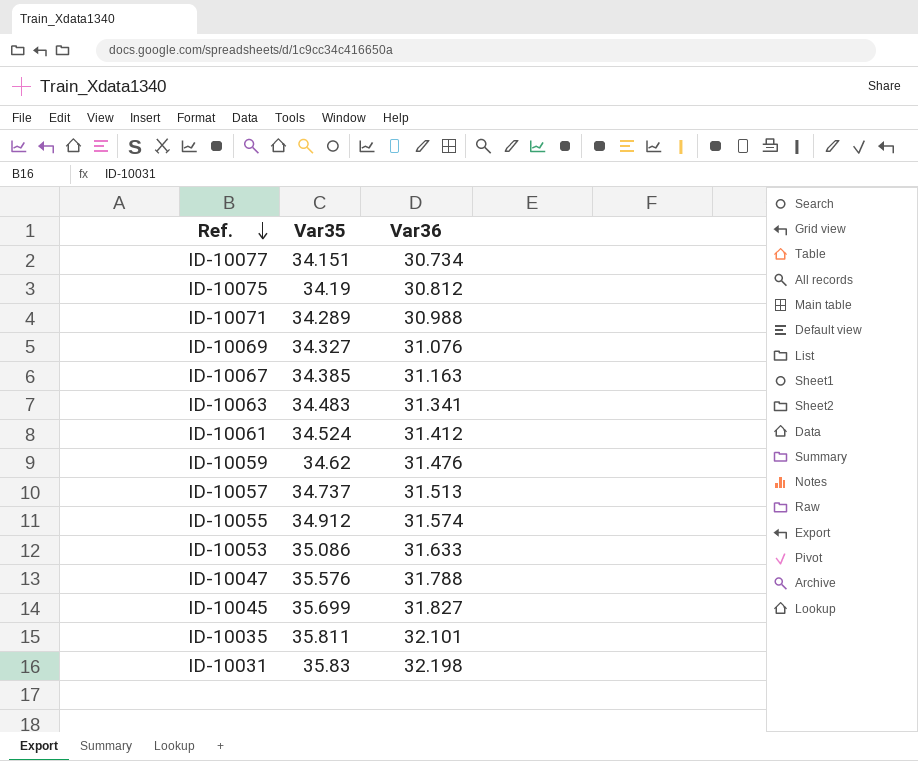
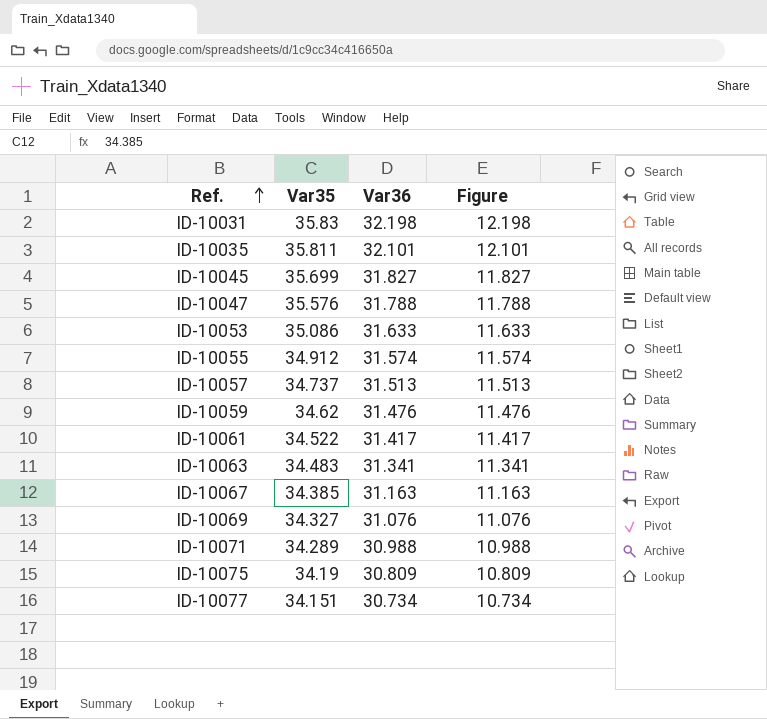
row order: Ref. descending -> Ref. ascending
column Figure | formula: none -> [Var36] - 20
ID-10061 | Var35: 34.524 -> 34.522
ID-10061 | Var36: 31.412 -> 31.417
ID-10075 | Var36: 30.812 -> 30.809

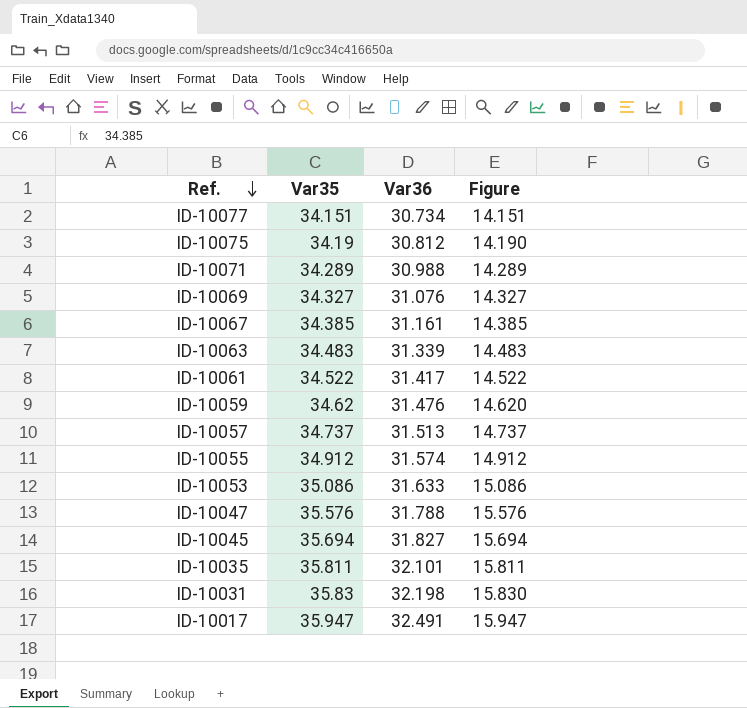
row order: Ref. ascending -> Ref. descending
column Figure | formula: [Var36] - 20 -> [Var35] - 20
ID-10075 | Var36: 30.809 -> 30.812
ID-10067 | Var36: 31.163 -> 31.161
ID-10063 | Var36: 31.341 -> 31.339
ID-10045 | Var35: 35.699 -> 35.694
row ID-10017: none -> 35.947 | 32.491 | 15.947

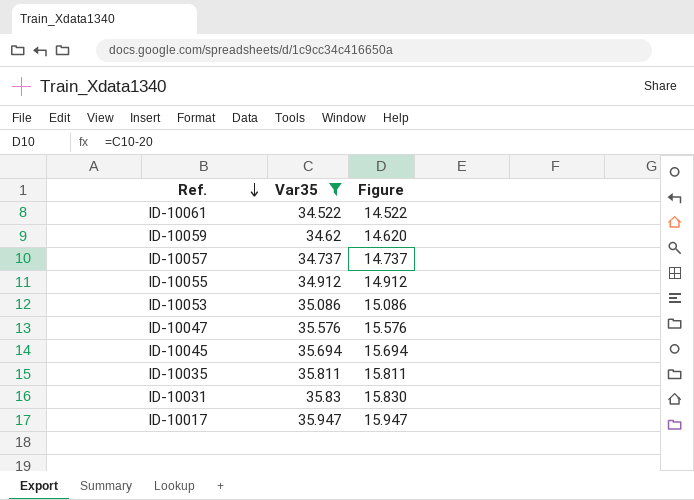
filter: none -> Var35 >= 34.522
column Var36 | position: 3 -> none

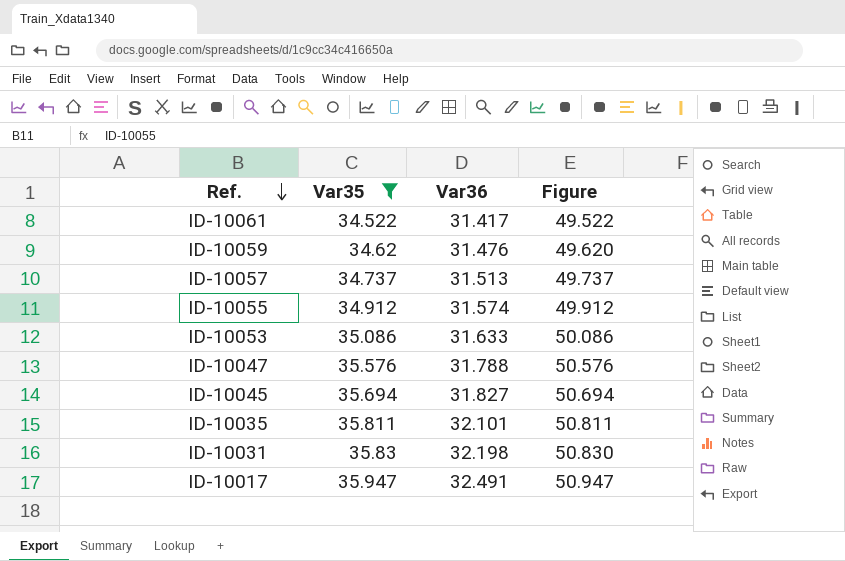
column Var36 | position: none -> 3
column Figure | formula: [Var35] - 20 -> [Var35] + 15

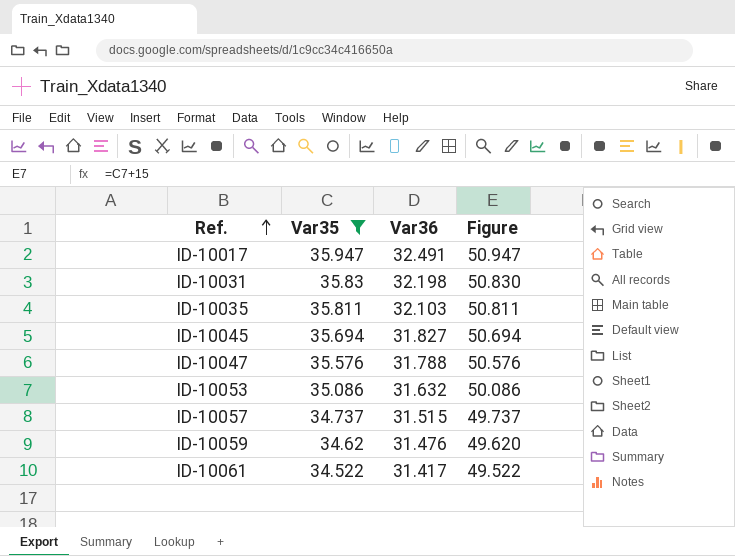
row order: Ref. descending -> Ref. ascending
row ID-10055: 34.912 | 31.574 | 49.912 -> none
ID-10035 | Var36: 32.101 -> 32.103
ID-10053 | Var36: 31.633 -> 31.632
ID-10057 | Var36: 31.513 -> 31.515

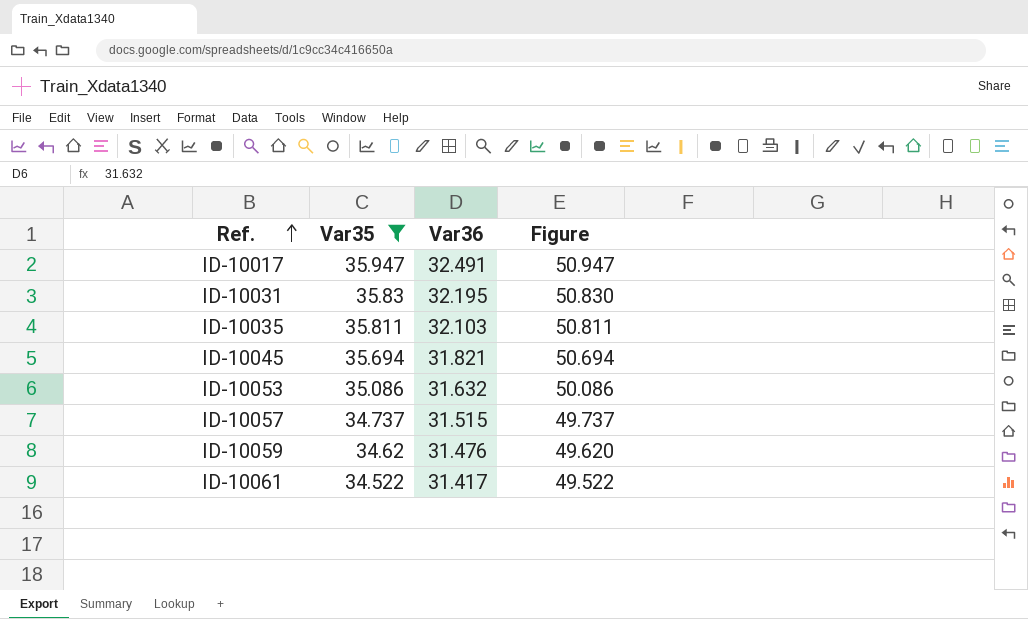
row ID-10047: 35.576 | 31.788 | 50.576 -> none
ID-10031 | Var36: 32.198 -> 32.195
ID-10045 | Var36: 31.827 -> 31.821

